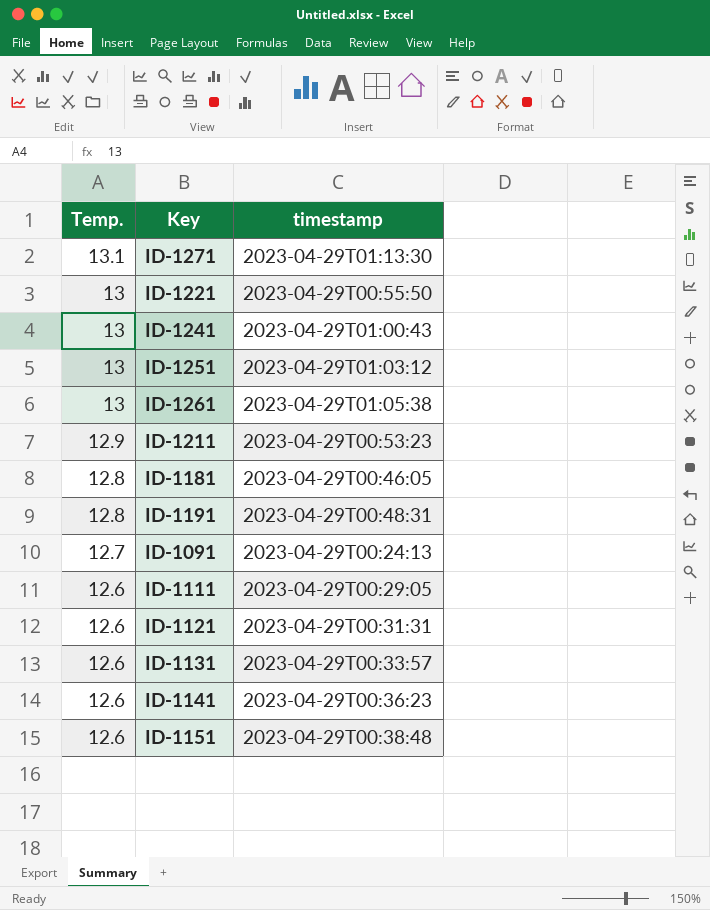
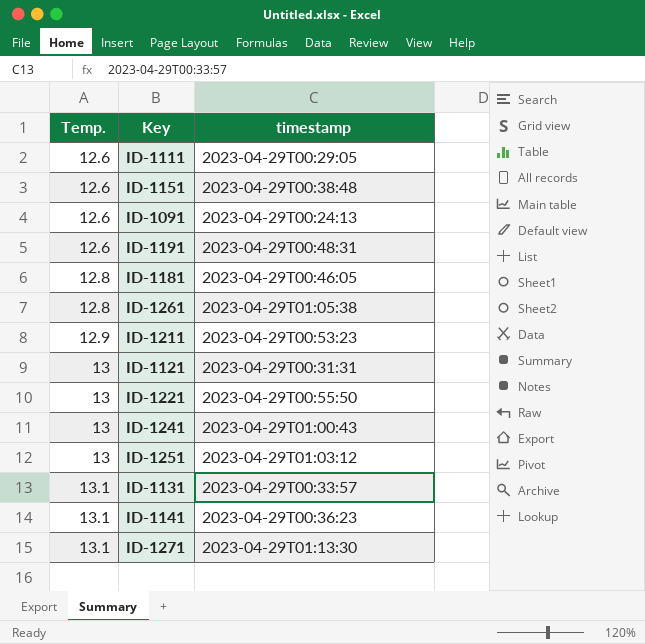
row order: Temp. descending -> Temp. ascending
ID-1091 | Temp.: 12.7 -> 12.6
ID-1191 | Temp.: 12.8 -> 12.6
ID-1261 | Temp.: 13 -> 12.8
ID-1121 | Temp.: 12.6 -> 13
ID-1131 | Temp.: 12.6 -> 13.1
ID-1141 | Temp.: 12.6 -> 13.1

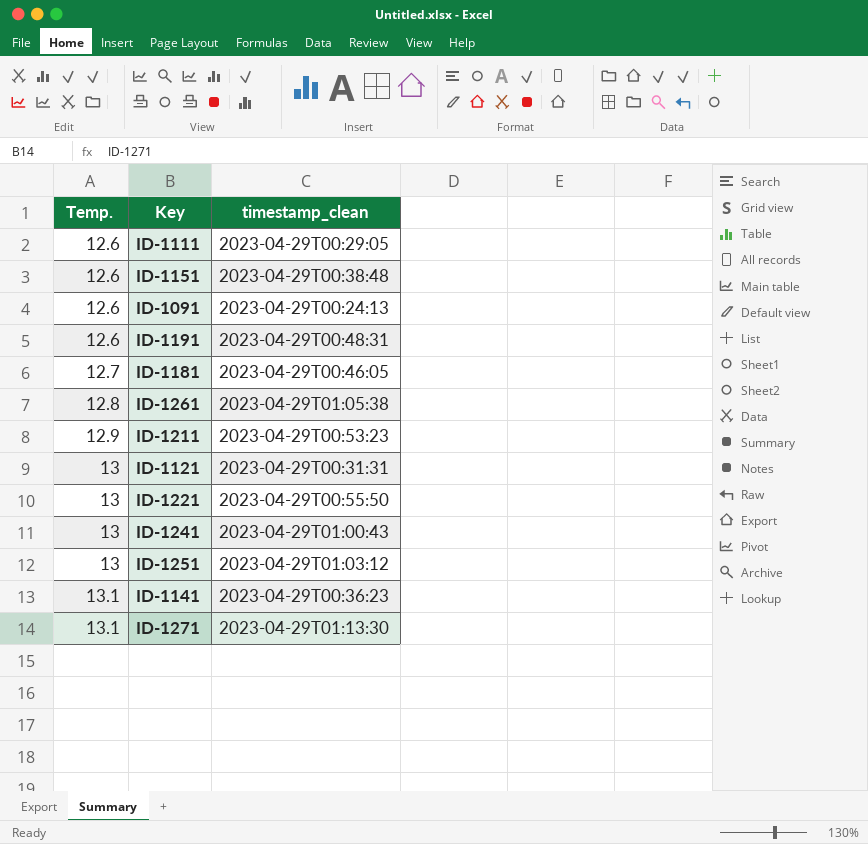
column name: timestamp -> timestamp_clean
row ID-1131: 13.1 | 2023-04-29T00:33:57 -> none
ID-1181 | Temp.: 12.8 -> 12.7

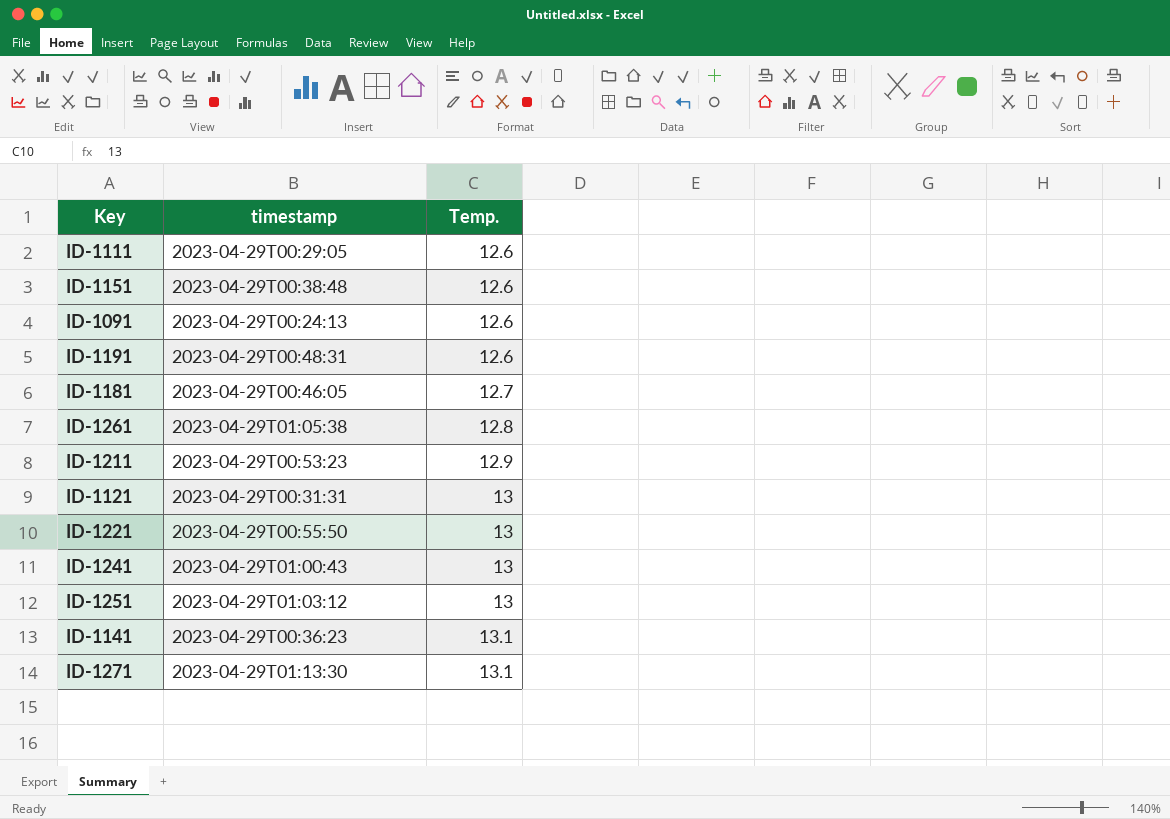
column name: timestamp_clean -> timestamp
column Temp. | position: 1 -> 3

